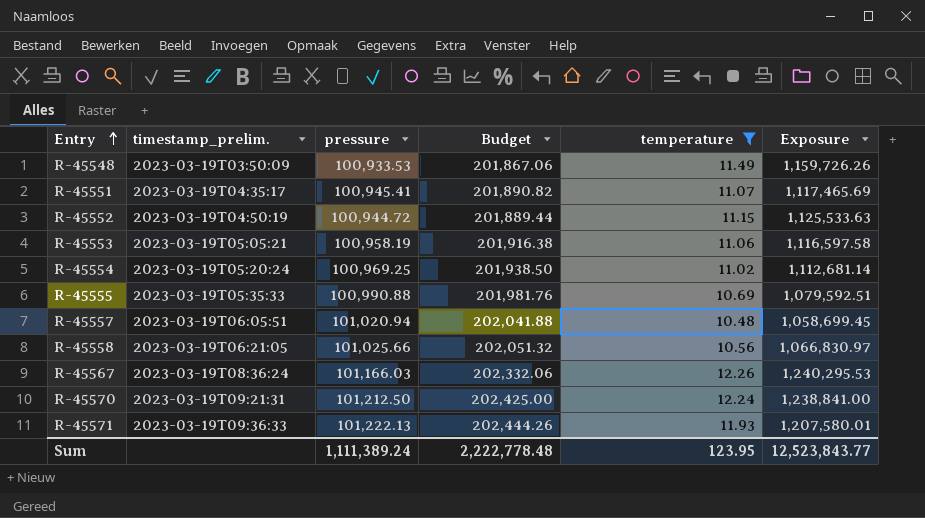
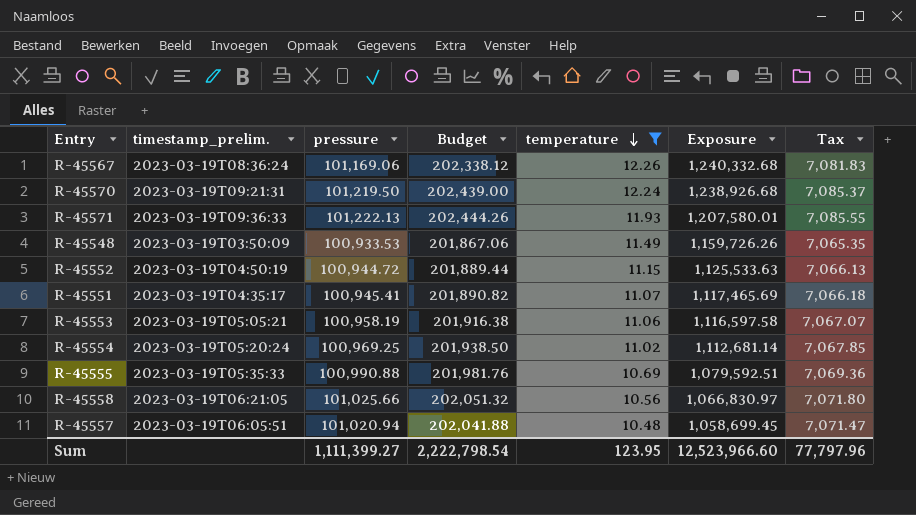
row order: Entry ascending -> temperature descending
column Tax | formula: none -> [pressure] * 0.07
R-45567 | pressure: 101,166.03 -> 101,169.06
R-45567 | Budget: 202,332.06 -> 202,338.12
R-45567 | Exposure: 1,240,295.53 -> 1,240,332.68
R-45570 | pressure: 101,212.50 -> 101,219.50
R-45570 | Budget: 202,425.00 -> 202,439.00
R-45570 | Exposure: 1,238,841.00 -> 1,238,926.68
Sum | pressure: 1,111,389.24 -> 1,111,399.27
Sum | Budget: 2,222,778.48 -> 2,222,798.54
Sum | Exposure: 12,523,843.77 -> 12,523,966.60

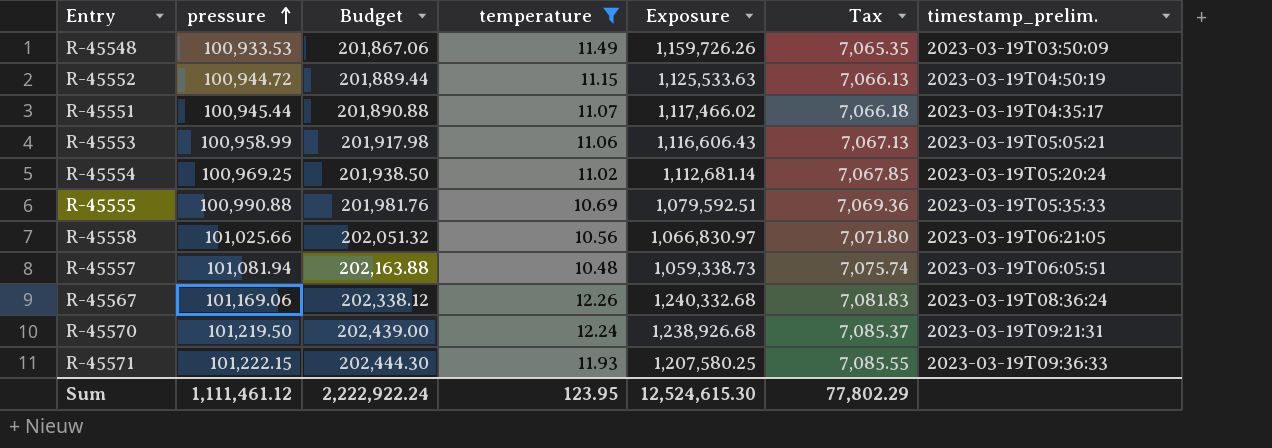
row order: temperature descending -> pressure ascending
column timestamp_prelim. | position: 2 -> 7
R-45551 | pressure: 100,945.41 -> 100,945.44
R-45551 | Budget: 201,890.82 -> 201,890.88
R-45551 | Exposure: 1,117,465.69 -> 1,117,466.02
R-45553 | pressure: 100,958.19 -> 100,958.99
R-45553 | Budget: 201,916.38 -> 201,917.98
R-45553 | Exposure: 1,116,597.58 -> 1,116,606.43
R-45553 | Tax: 7,067.07 -> 7,067.13
R-45557 | pressure: 101,020.94 -> 101,081.94
R-45557 | Budget: 202,041.88 -> 202,163.88
R-45557 | Exposure: 1,058,699.45 -> 1,059,338.73
R-45557 | Tax: 7,071.47 -> 7,075.74
R-45571 | pressure: 101,222.13 -> 101,222.15
R-45571 | Budget: 202,444.26 -> 202,444.30
R-45571 | Exposure: 1,207,580.01 -> 1,207,580.25
Sum | pressure: 1,111,399.27 -> 1,111,461.12
Sum | Budget: 2,222,798.54 -> 2,222,922.24
Sum | Exposure: 12,523,966.60 -> 12,524,615.30
Sum | Tax: 77,797.96 -> 77,802.29

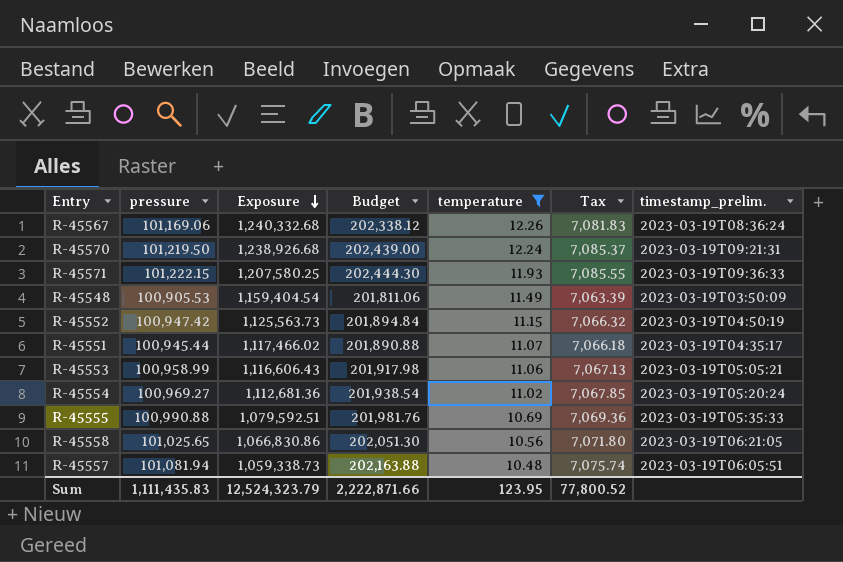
row order: pressure ascending -> Exposure descending
column Exposure | position: 5 -> 3
R-45548 | pressure: 100,933.53 -> 100,905.53
R-45548 | Exposure: 1,159,726.26 -> 1,159,404.54
R-45548 | Budget: 201,867.06 -> 201,811.06
R-45548 | Tax: 7,065.35 -> 7,063.39
R-45552 | pressure: 100,944.72 -> 100,947.42
R-45552 | Exposure: 1,125,533.63 -> 1,125,563.73
R-45552 | Budget: 201,889.44 -> 201,894.84
R-45552 | Tax: 7,066.13 -> 7,066.32
R-45554 | pressure: 100,969.25 -> 100,969.27
R-45554 | Exposure: 1,112,681.14 -> 1,112,681.36
R-45554 | Budget: 201,938.50 -> 201,938.54
R-45558 | pressure: 101,025.66 -> 101,025.65
R-45558 | Exposure: 1,066,830.97 -> 1,066,830.86
R-45558 | Budget: 202,051.32 -> 202,051.30
Sum | pressure: 1,111,461.12 -> 1,111,435.83
Sum | Exposure: 12,524,615.30 -> 12,524,323.79
Sum | Budget: 2,222,922.24 -> 2,222,871.66
Sum | Tax: 77,802.29 -> 77,800.52

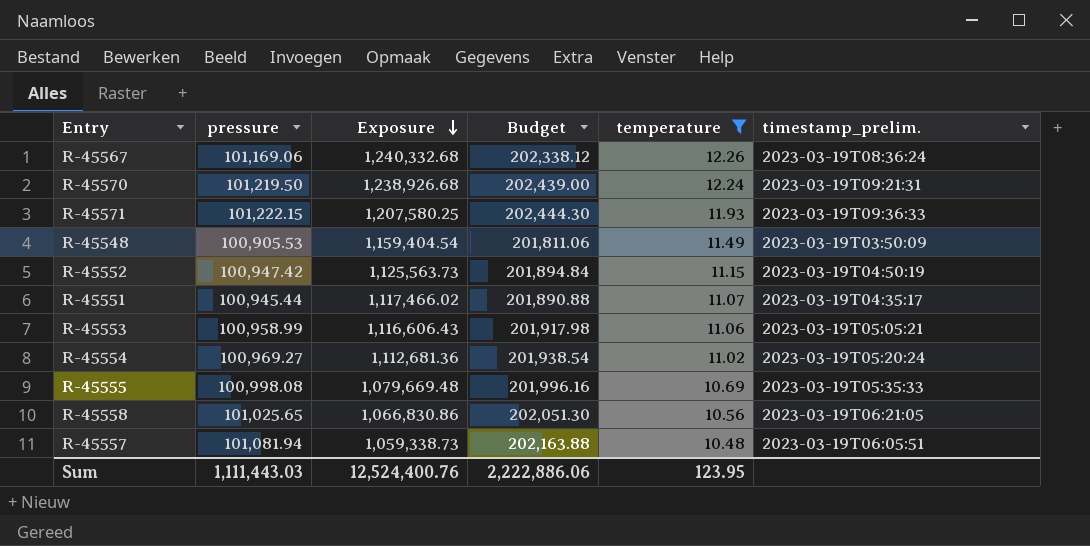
column Tax | formula: [pressure] * 0.07 -> none
R-45555 | pressure: 100,990.88 -> 100,998.08
R-45555 | Exposure: 1,079,592.51 -> 1,079,669.48
R-45555 | Budget: 201,981.76 -> 201,996.16
Sum | pressure: 1,111,435.83 -> 1,111,443.03
Sum | Exposure: 12,524,323.79 -> 12,524,400.76
Sum | Budget: 2,222,871.66 -> 2,222,886.06

